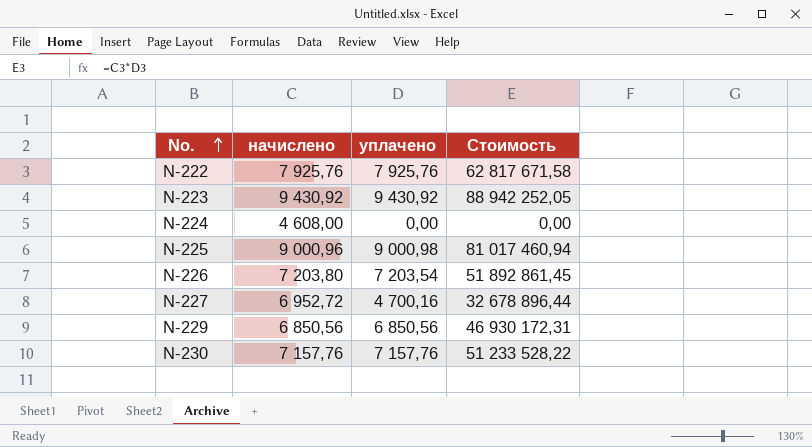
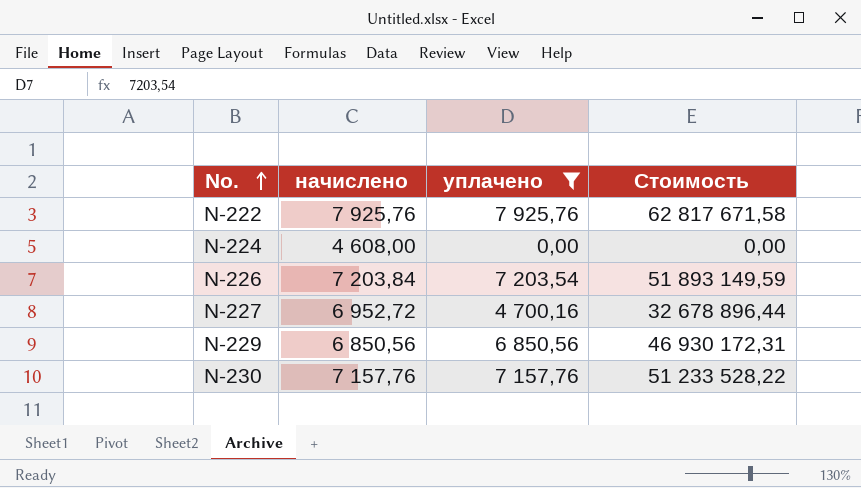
filter: none -> уплачено <= 7 925,76
N-226 | начислено: 7 203,80 -> 7 203,84
N-226 | Стоимость: 51 892 861,45 -> 51 893 149,59

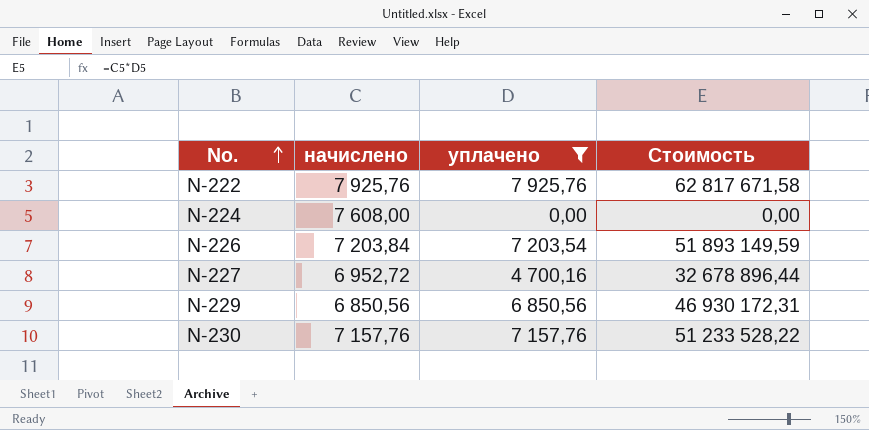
N-224 | начислено: 4 608,00 -> 7 608,00

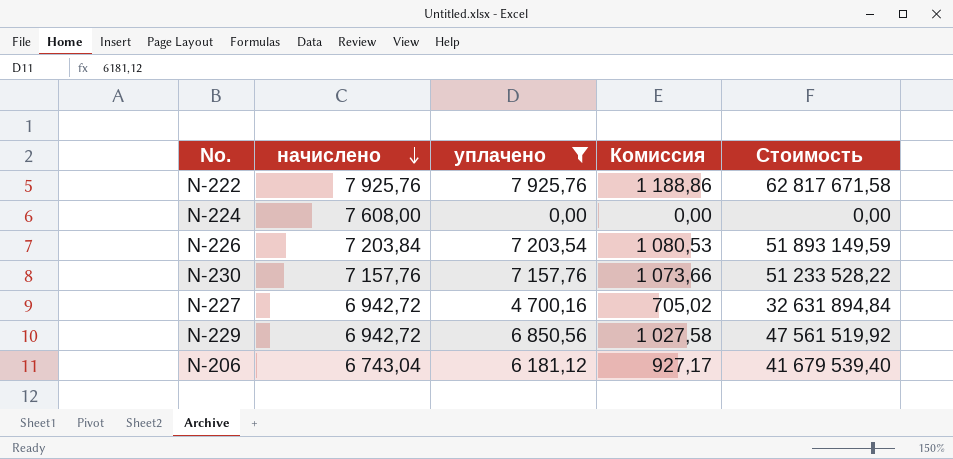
row order: No. ascending -> начислено descending
column Комиссия | formula: none -> [уплачено] * 0,15
N-227 | начислено: 6 952,72 -> 6 942,72
N-227 | Стоимость: 32 678 896,44 -> 32 631 894,84
N-229 | начислено: 6 850,56 -> 6 942,72
N-229 | Стоимость: 46 930 172,31 -> 47 561 519,92
row N-206: none -> 6 743,04 | 6 181,12 | 927,17 | 41 679 539,40

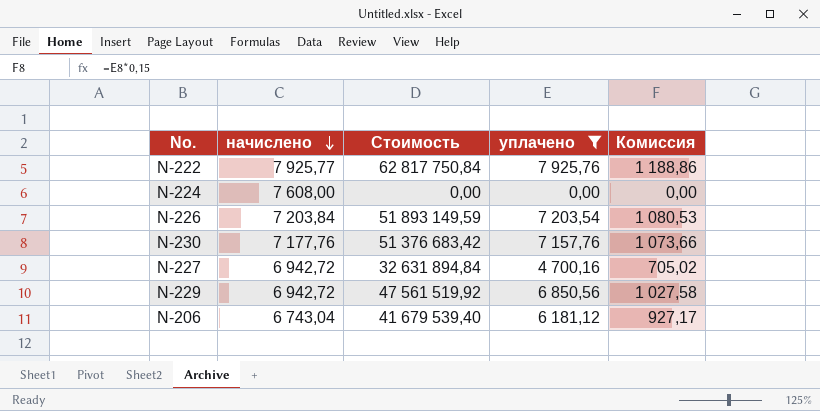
column Стоимость | position: 5 -> 3
N-222 | начислено: 7 925,76 -> 7 925,77
N-222 | Стоимость: 62 817 671,58 -> 62 817 750,84
N-230 | начислено: 7 157,76 -> 7 177,76
N-230 | Стоимость: 51 233 528,22 -> 51 376 683,42

